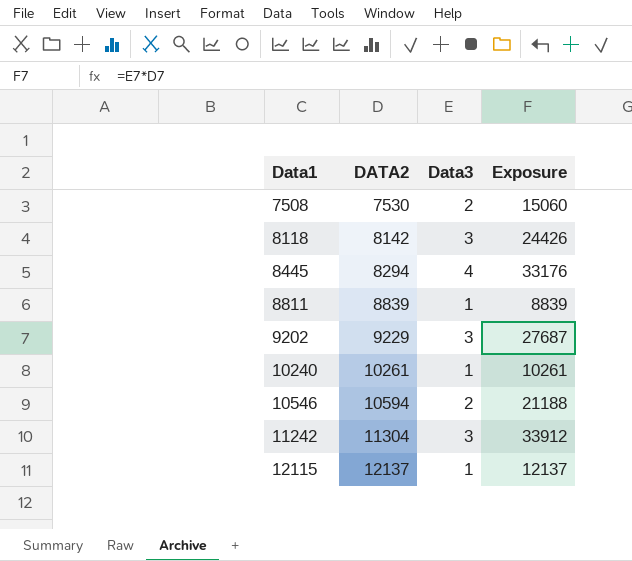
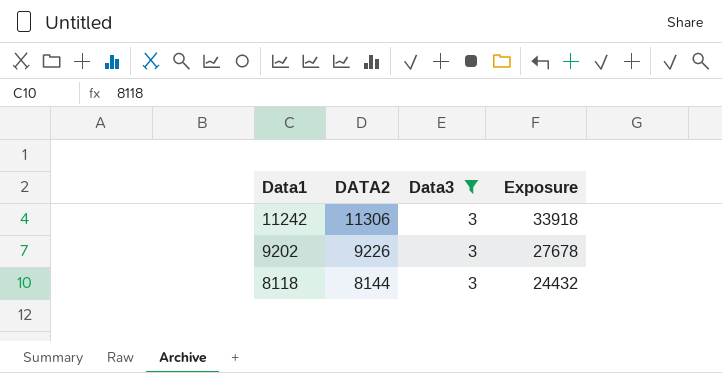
filter: none -> Data3 = 3
row order: Data1 ascending -> Data1 descending
11242 | DATA2: 11304 -> 11306
11242 | Exposure: 33912 -> 33918
9202 | DATA2: 9229 -> 9226
9202 | Exposure: 27687 -> 27678
8118 | DATA2: 8142 -> 8144
8118 | Exposure: 24426 -> 24432

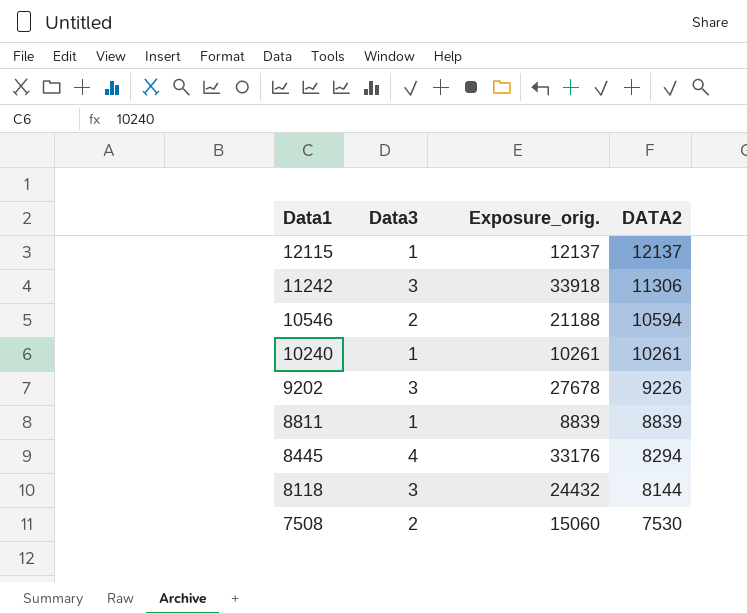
filter: Data3 = 3 -> none
column name: Exposure -> Exposure_orig.
column DATA2 | position: 2 -> 4

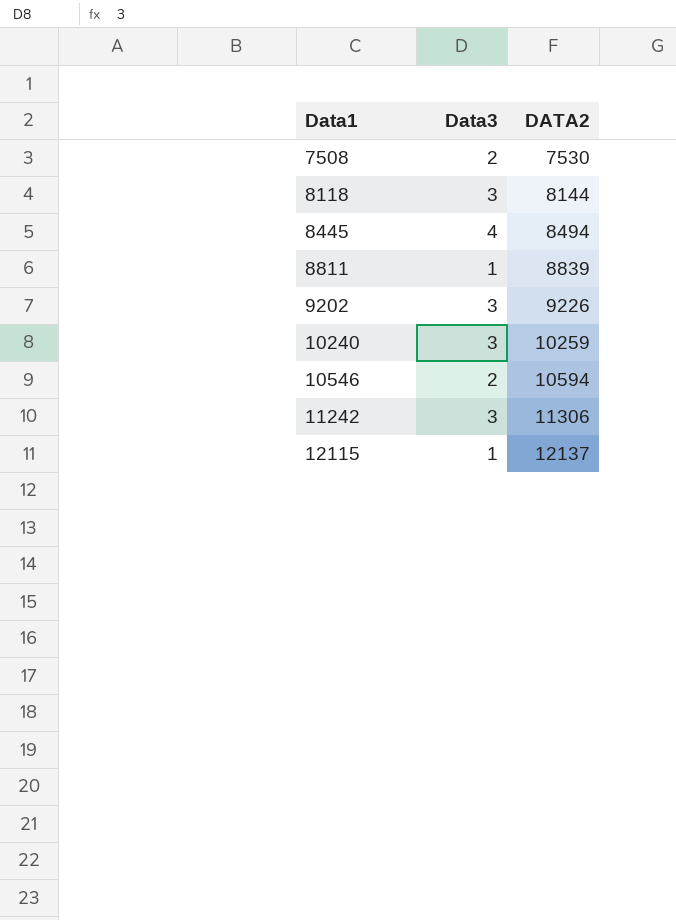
row order: Data1 descending -> Data1 ascending
column Exposure_orig. | formula: [Data3] * [DATA2] -> none
8445 | DATA2: 8294 -> 8494
10240 | Data3: 1 -> 3
10240 | DATA2: 10261 -> 10259

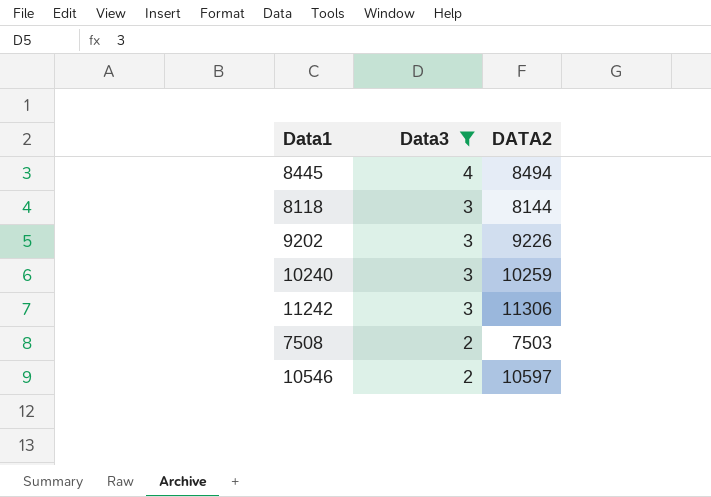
filter: none -> Data3 != 1
row order: Data1 ascending -> Data3 descending
7508 | DATA2: 7530 -> 7503
10546 | DATA2: 10594 -> 10597

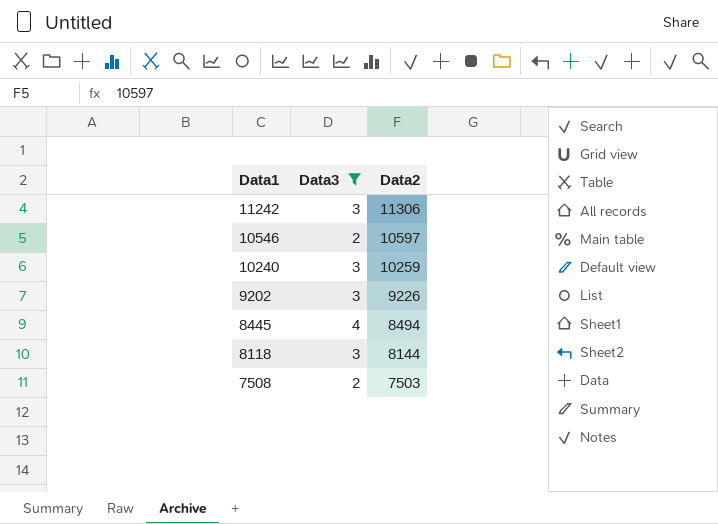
row order: Data3 descending -> Data1 descending
column name: DATA2 -> Data2

